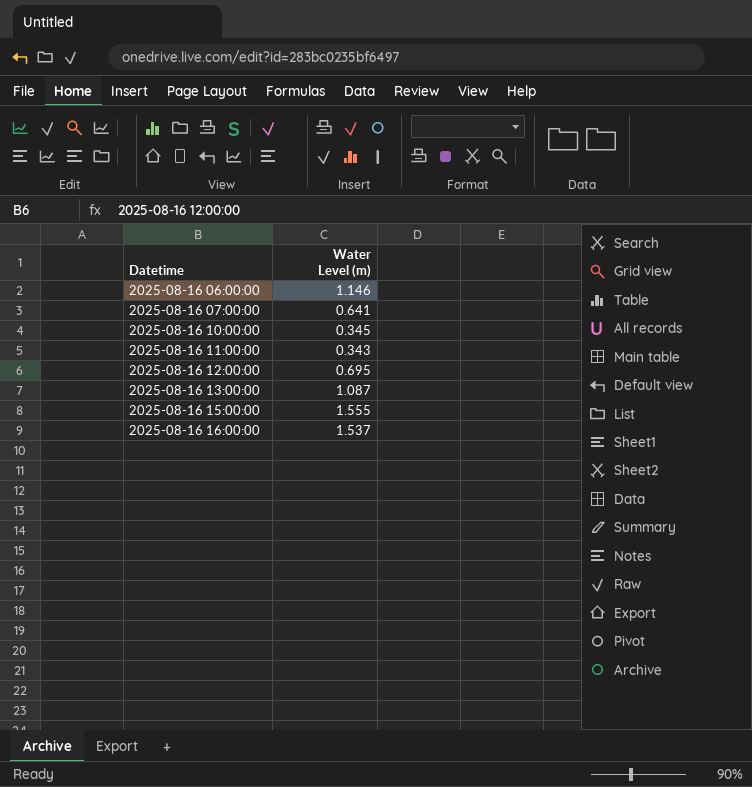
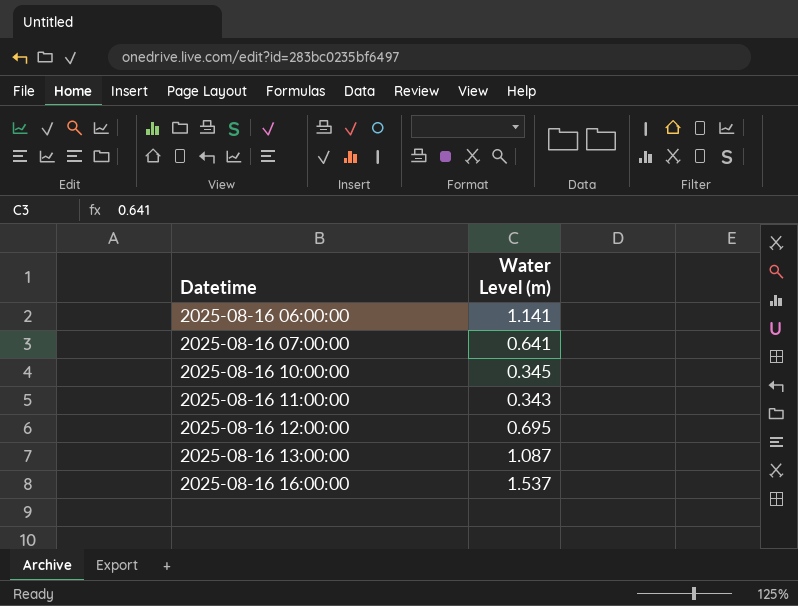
row 2025-08-16 15:00:00: 1.555 -> none
2025-08-16 06:00:00 | Water Level (m): 1.146 -> 1.141

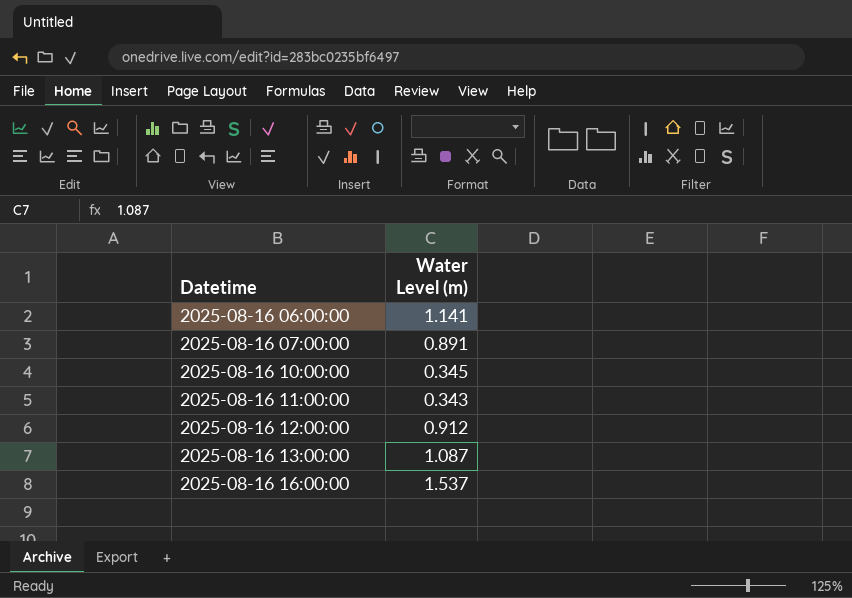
2025-08-16 07:00:00 | Water Level (m): 0.641 -> 0.891
2025-08-16 12:00:00 | Water Level (m): 0.695 -> 0.912

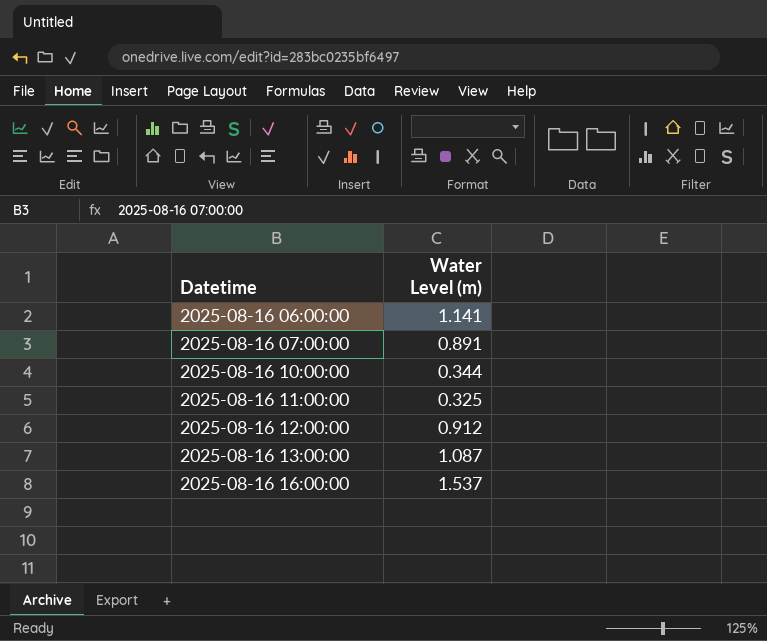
2025-08-16 10:00:00 | Water Level (m): 0.345 -> 0.344
2025-08-16 11:00:00 | Water Level (m): 0.343 -> 0.325

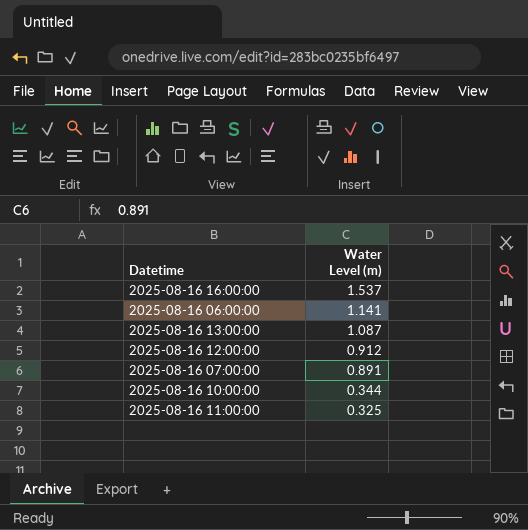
row order: Datetime ascending -> Water Level (m) descending

